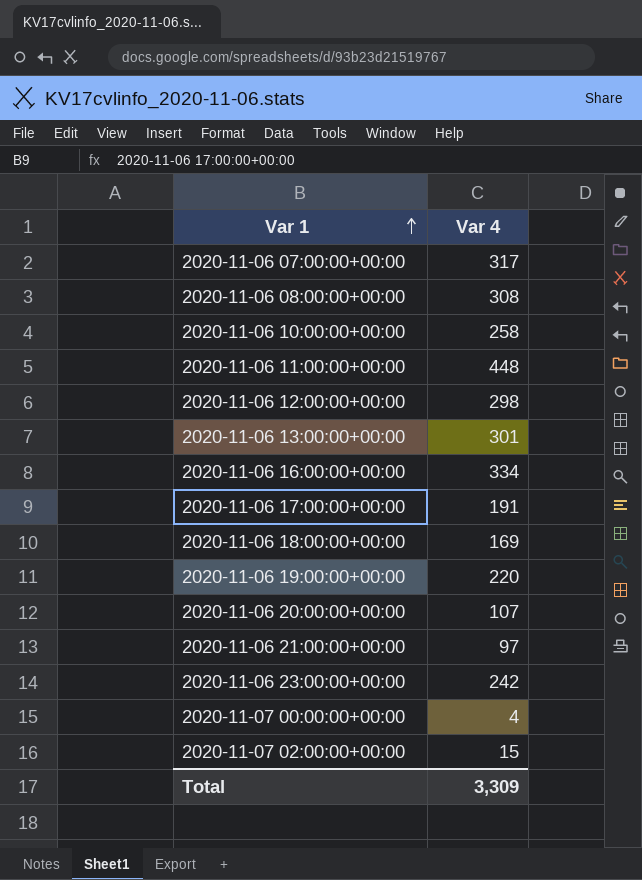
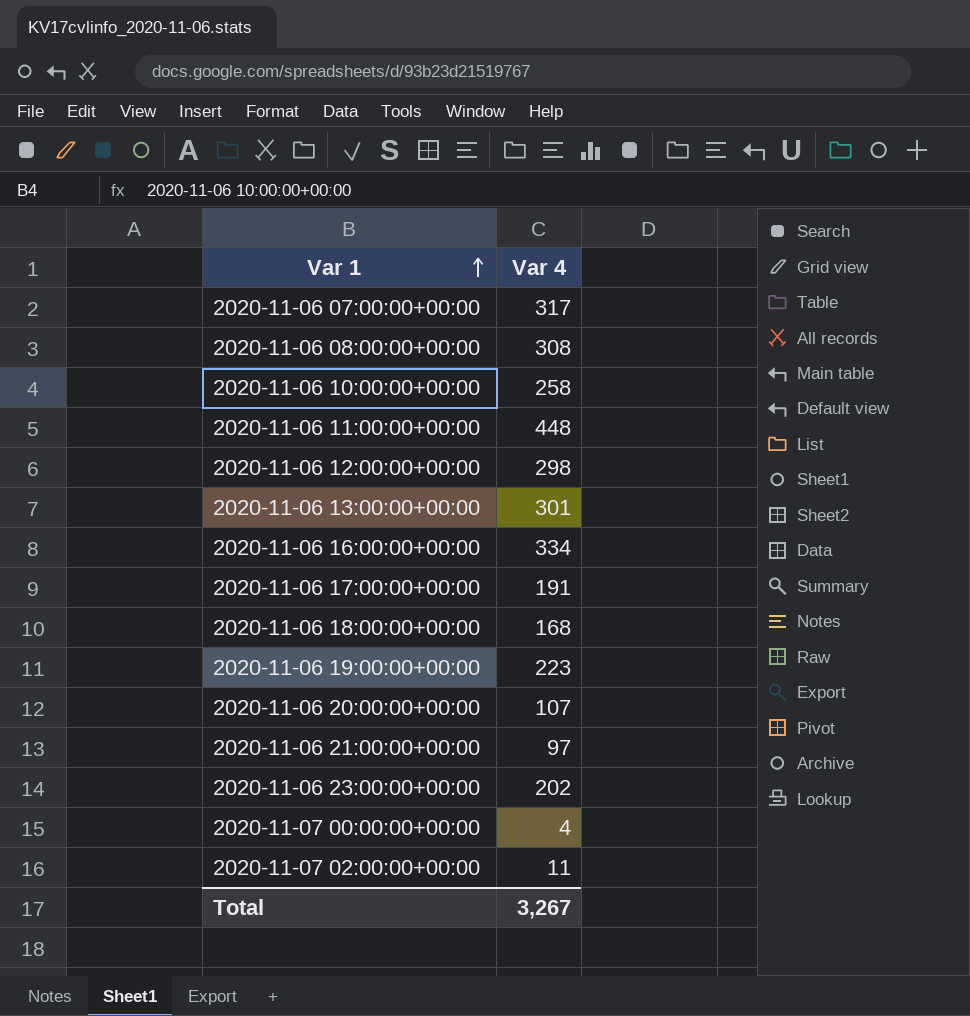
2020-11-06 18:00:00+00:00 | Var 4: 169 -> 168
2020-11-06 19:00:00+00:00 | Var 4: 220 -> 223
2020-11-06 23:00:00+00:00 | Var 4: 242 -> 202
2020-11-07 02:00:00+00:00 | Var 4: 15 -> 11
Total | Var 4: 3,309 -> 3,267

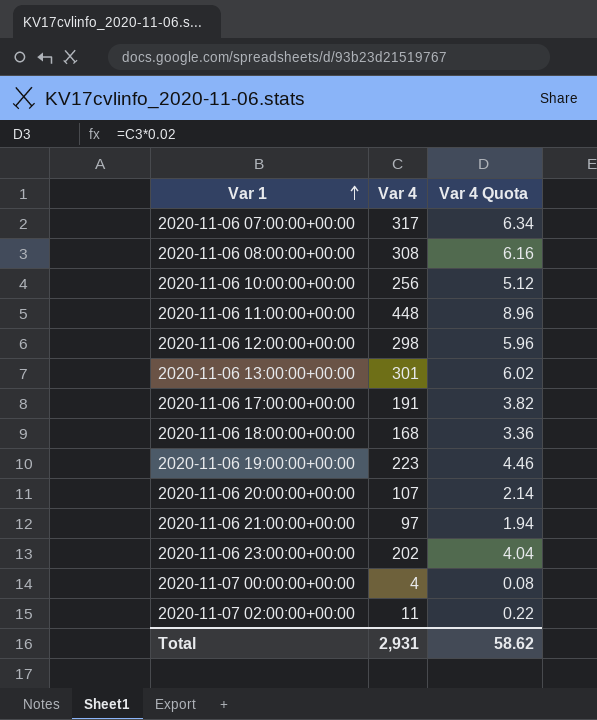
column Var 4 Quota | formula: none -> [Var 4] * 0.02
row 2020-11-06 16:00:00+00:00: 334 -> none
2020-11-06 10:00:00+00:00 | Var 4: 258 -> 256
Total | Var 4: 3,267 -> 2,931

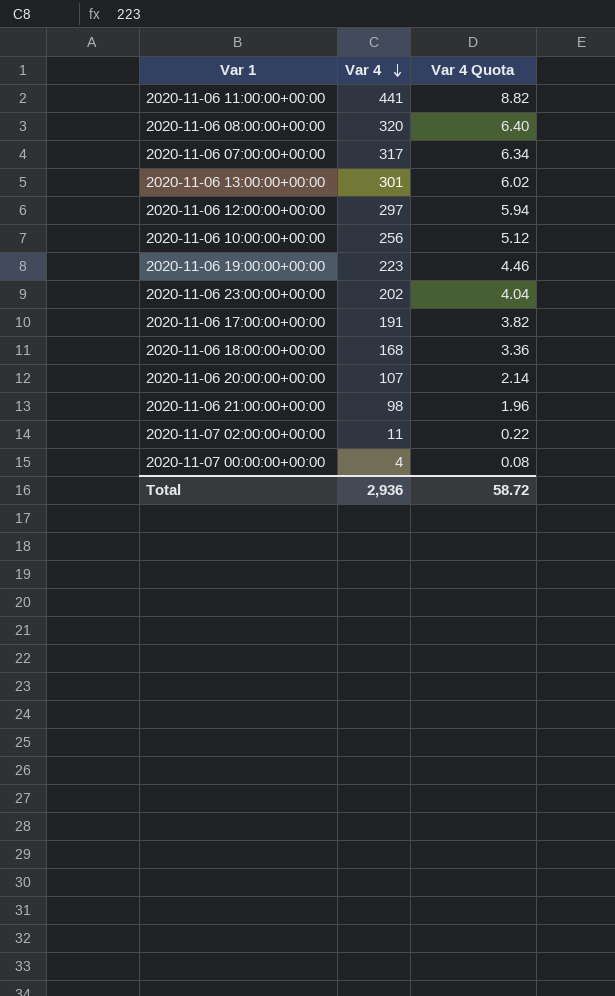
row order: Var 1 ascending -> Var 4 descending
2020-11-06 11:00:00+00:00 | Var 4: 448 -> 441
2020-11-06 11:00:00+00:00 | Var 4 Quota: 8.96 -> 8.82
2020-11-06 08:00:00+00:00 | Var 4: 308 -> 320
2020-11-06 08:00:00+00:00 | Var 4 Quota: 6.16 -> 6.40
2020-11-06 12:00:00+00:00 | Var 4: 298 -> 297
2020-11-06 12:00:00+00:00 | Var 4 Quota: 5.96 -> 5.94
2020-11-06 21:00:00+00:00 | Var 4: 97 -> 98
2020-11-06 21:00:00+00:00 | Var 4 Quota: 1.94 -> 1.96
Total | Var 4: 2,931 -> 2,936
Total | Var 4 Quota: 58.62 -> 58.72

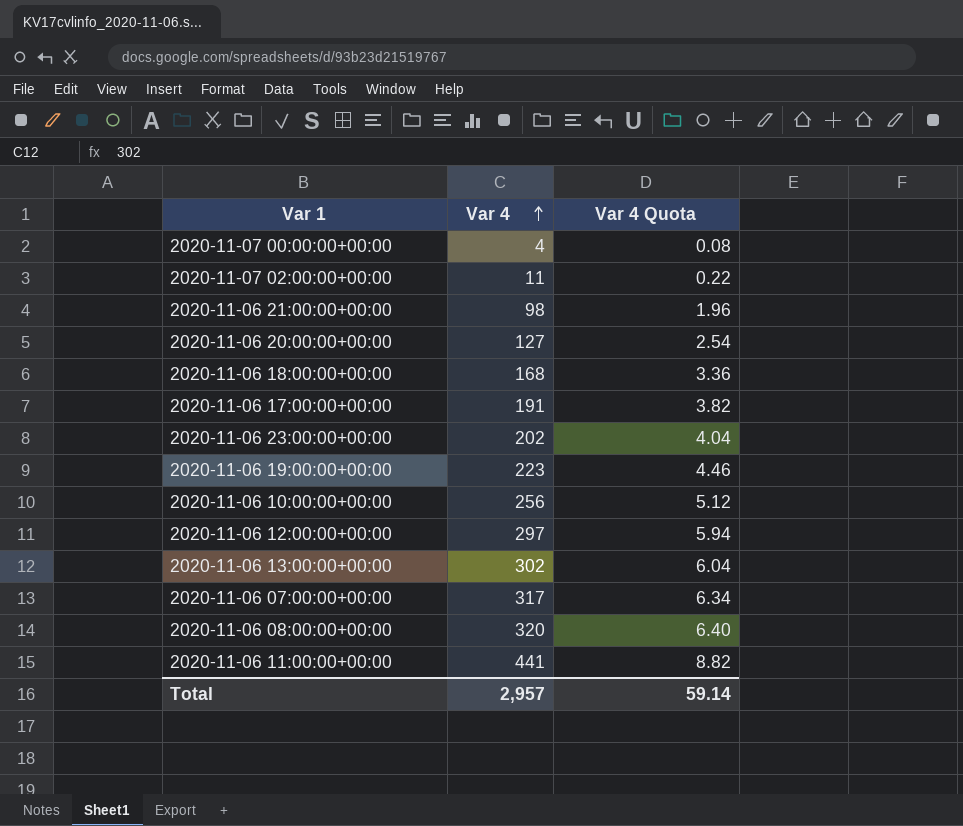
row order: Var 4 descending -> Var 4 ascending
2020-11-06 20:00:00+00:00 | Var 4: 107 -> 127
2020-11-06 20:00:00+00:00 | Var 4 Quota: 2.14 -> 2.54
2020-11-06 13:00:00+00:00 | Var 4: 301 -> 302
2020-11-06 13:00:00+00:00 | Var 4 Quota: 6.02 -> 6.04
Total | Var 4: 2,936 -> 2,957
Total | Var 4 Quota: 58.72 -> 59.14

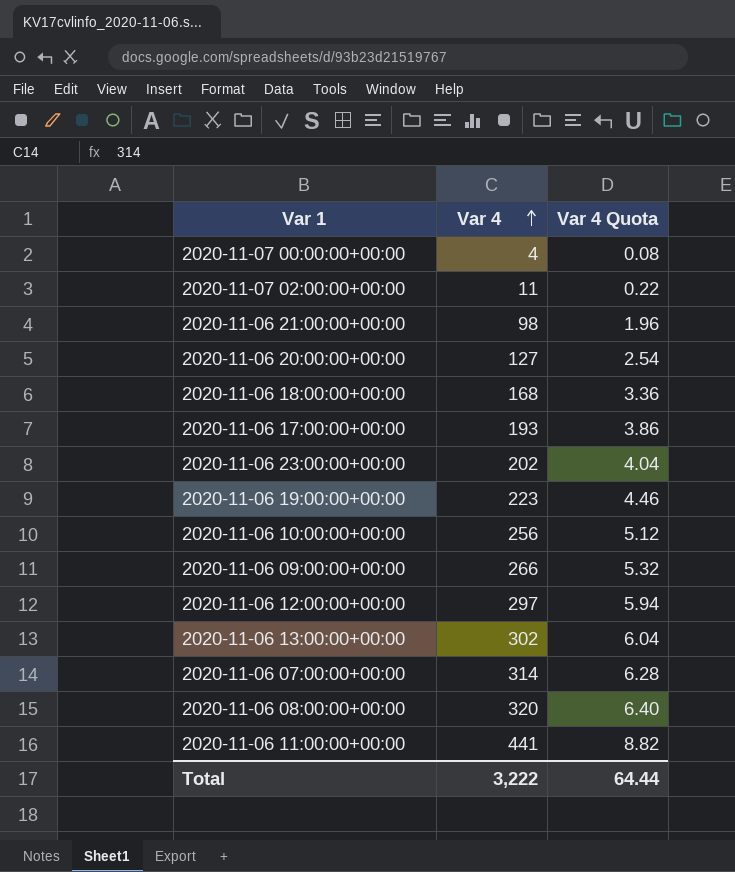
2020-11-06 17:00:00+00:00 | Var 4: 191 -> 193
2020-11-06 17:00:00+00:00 | Var 4 Quota: 3.82 -> 3.86
row 2020-11-06 09:00:00+00:00: none -> 266 | 5.32
2020-11-06 07:00:00+00:00 | Var 4: 317 -> 314
2020-11-06 07:00:00+00:00 | Var 4 Quota: 6.34 -> 6.28
Total | Var 4: 2,957 -> 3,222
Total | Var 4 Quota: 59.14 -> 64.44

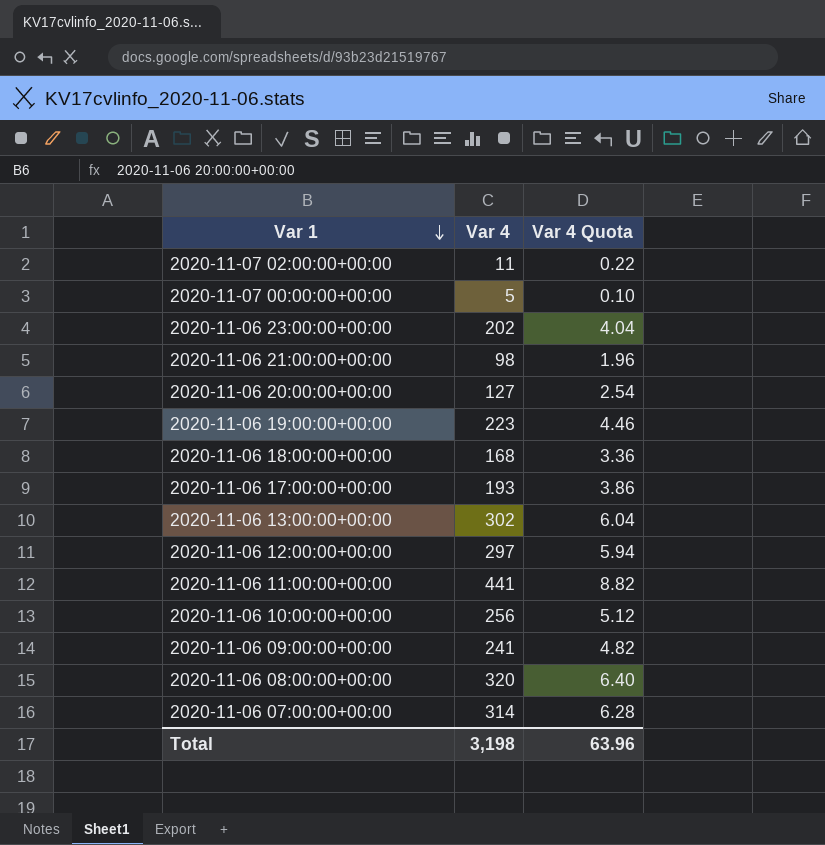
row order: Var 4 ascending -> Var 1 descending
2020-11-07 00:00:00+00:00 | Var 4: 4 -> 5
2020-11-07 00:00:00+00:00 | Var 4 Quota: 0.08 -> 0.10
2020-11-06 09:00:00+00:00 | Var 4: 266 -> 241
2020-11-06 09:00:00+00:00 | Var 4 Quota: 5.32 -> 4.82
Total | Var 4: 3,222 -> 3,198
Total | Var 4 Quota: 64.44 -> 63.96

